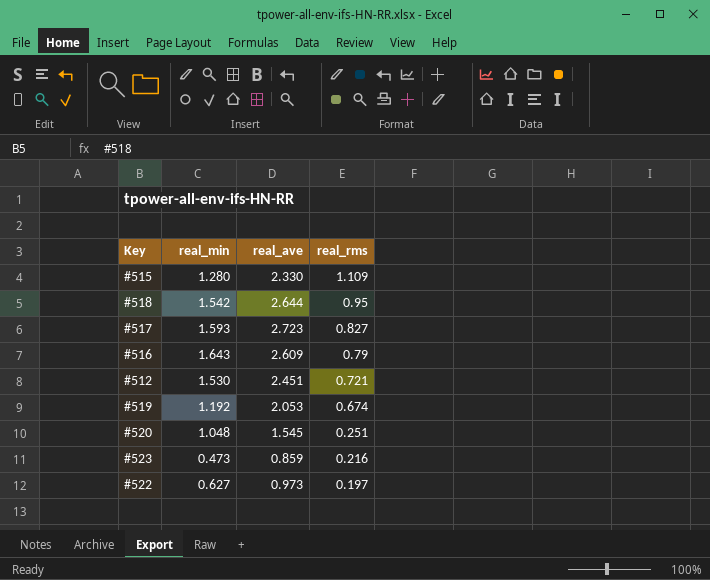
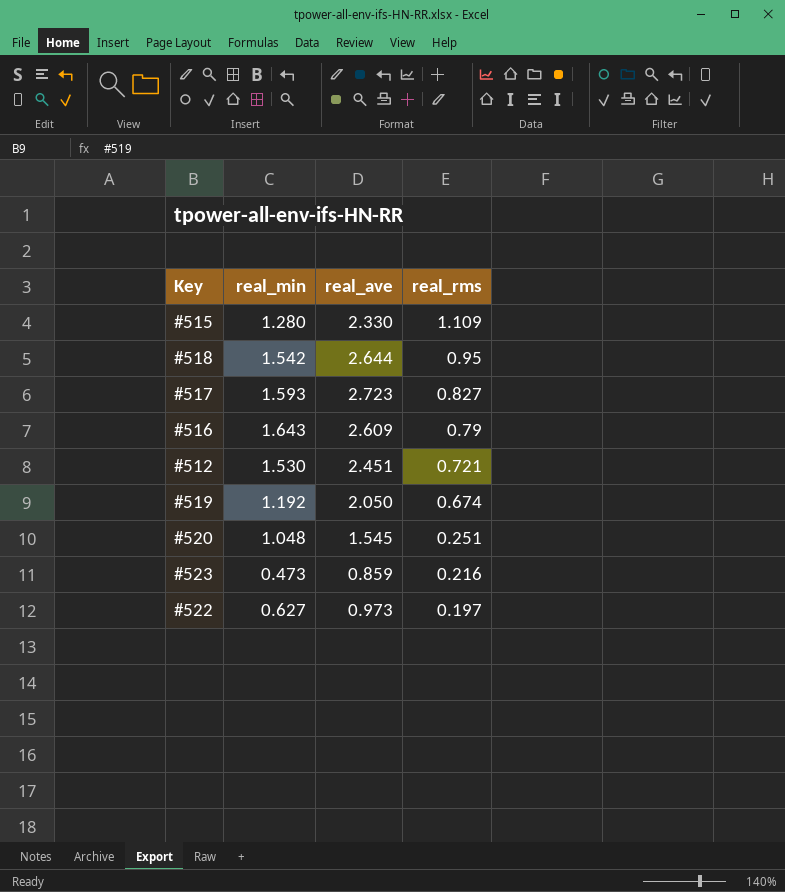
#519 | real_ave: 2.053 -> 2.050

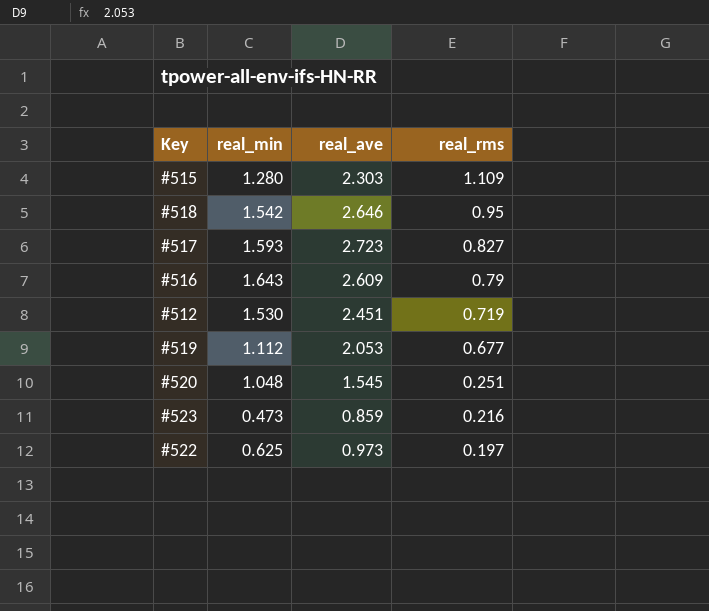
#515 | real_ave: 2.330 -> 2.303
#518 | real_ave: 2.644 -> 2.646
#512 | real_rms: 0.721 -> 0.719
#519 | real_min: 1.192 -> 1.112
#519 | real_ave: 2.050 -> 2.053
#519 | real_rms: 0.674 -> 0.677
#522 | real_min: 0.627 -> 0.625

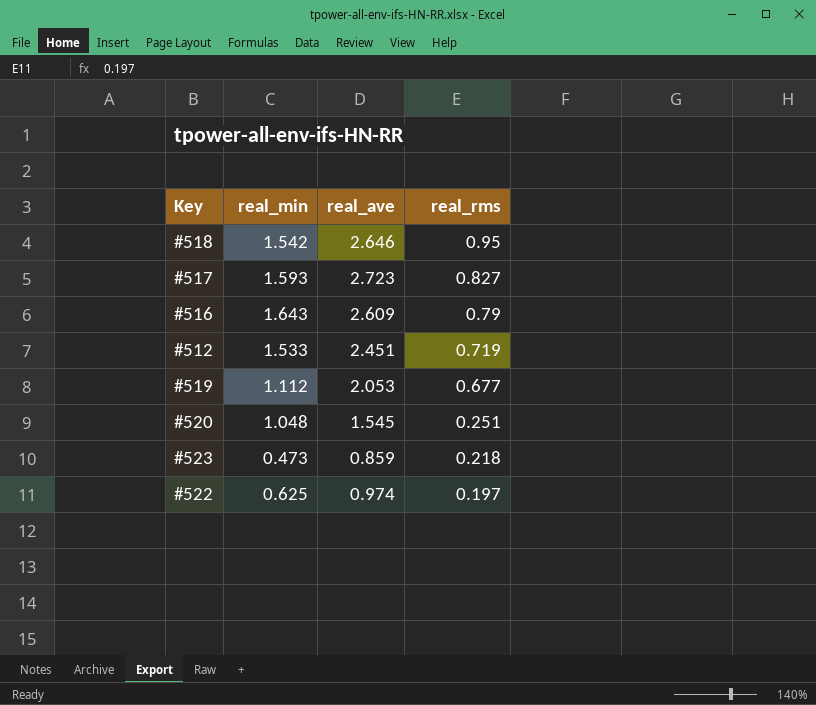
row #515: 1.280 | 2.303 | 1.109 -> none
#512 | real_min: 1.530 -> 1.533
#523 | real_rms: 0.216 -> 0.218
#522 | real_ave: 0.973 -> 0.974

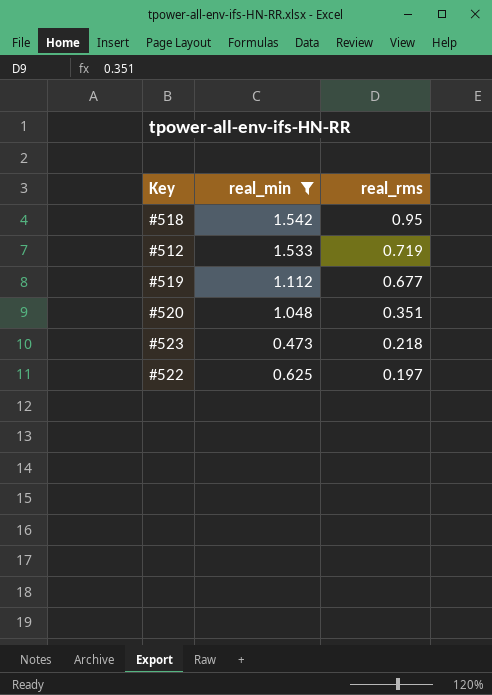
filter: none -> real_min <= 1.542
column real_ave | position: 3 -> none
#520 | real_rms: 0.251 -> 0.351

